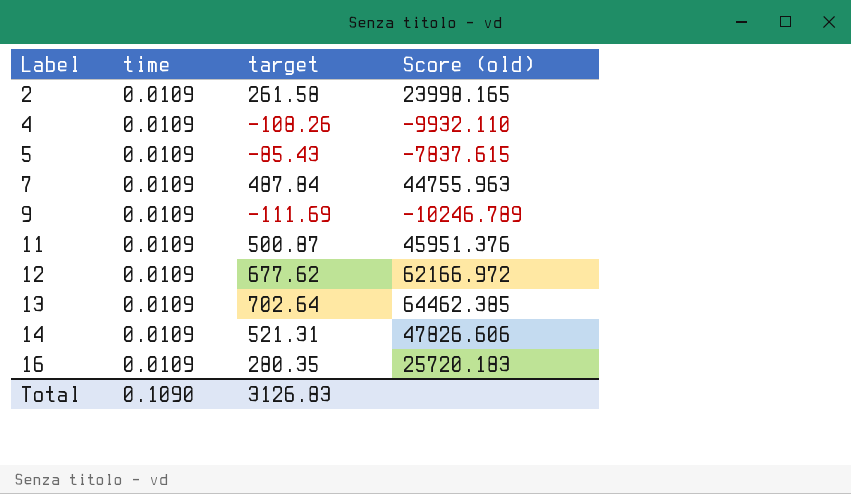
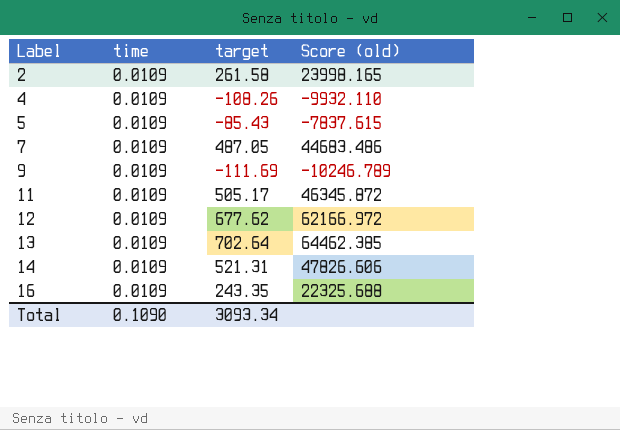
7 | target: 487.84 -> 487.05
7 | Score (old): 44755.963 -> 44683.486
11 | target: 500.87 -> 505.17
11 | Score (old): 45951.376 -> 46345.872
16 | target: 280.35 -> 243.35
16 | Score (old): 25720.183 -> 22325.688
Total | target: 3126.83 -> 3093.34

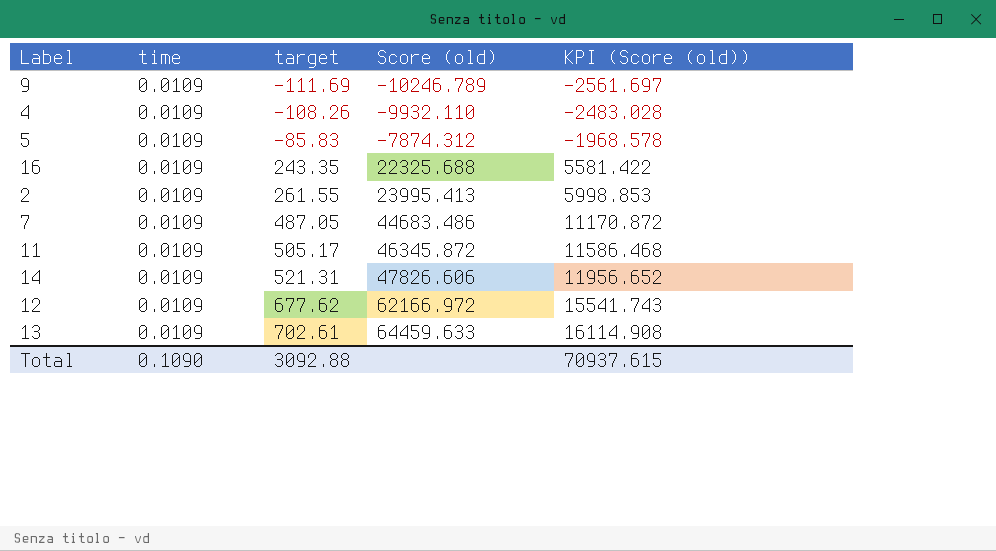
row order: Label ascending -> target ascending
column KPI (Score (old)) | formula: none -> [Score (old)] * 0.25
5 | target: -85.43 -> -85.83
5 | Score (old): -7837.615 -> -7874.312
2 | target: 261.58 -> 261.55
2 | Score (old): 23998.165 -> 23995.413
13 | target: 702.64 -> 702.61
13 | Score (old): 64462.385 -> 64459.633
Total | target: 3093.34 -> 3092.88

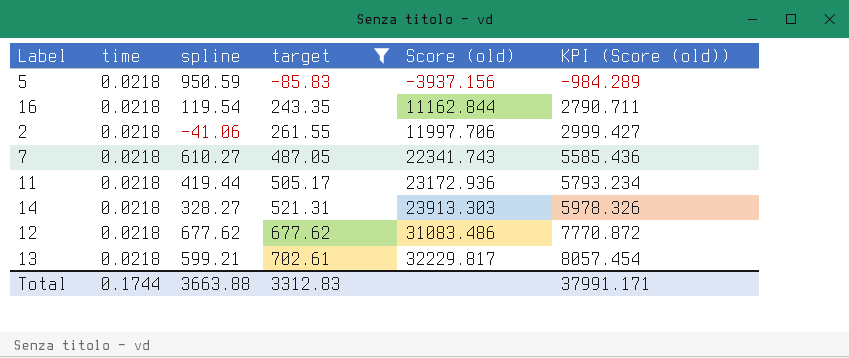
filter: none -> target >= -85.83
column spline | position: none -> 3
5 | time: 0.0109 -> 0.0218
5 | Score (old): -7874.312 -> -3937.156
5 | KPI (Score (old)): -1968.578 -> -984.289
16 | time: 0.0109 -> 0.0218
16 | Score (old): 22325.688 -> 11162.844
16 | KPI (Score (old)): 5581.422 -> 2790.711
2 | time: 0.0109 -> 0.0218
2 | Score (old): 23995.413 -> 11997.706
2 | KPI (Score (old)): 5998.853 -> 2999.427
7 | time: 0.0109 -> 0.0218
7 | Score (old): 44683.486 -> 22341.743
7 | KPI (Score (old)): 11170.872 -> 5585.436
11 | time: 0.0109 -> 0.0218
11 | Score (old): 46345.872 -> 23172.936
11 | KPI (Score (old)): 11586.468 -> 5793.234
14 | time: 0.0109 -> 0.0218
14 | Score (old): 47826.606 -> 23913.303
14 | KPI (Score (old)): 11956.652 -> 5978.326
12 | time: 0.0109 -> 0.0218
12 | Score (old): 62166.972 -> 31083.486
12 | KPI (Score (old)): 15541.743 -> 7770.872
13 | time: 0.0109 -> 0.0218
13 | Score (old): 64459.633 -> 32229.817
13 | KPI (Score (old)): 16114.908 -> 8057.454
Total | time: 0.1090 -> 0.1744
Total | target: 3092.88 -> 3312.83
Total | KPI (Score (old)): 70937.615 -> 37991.171

